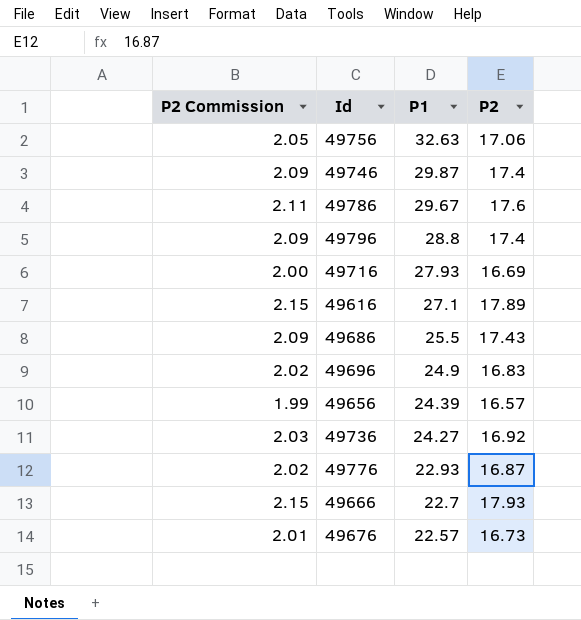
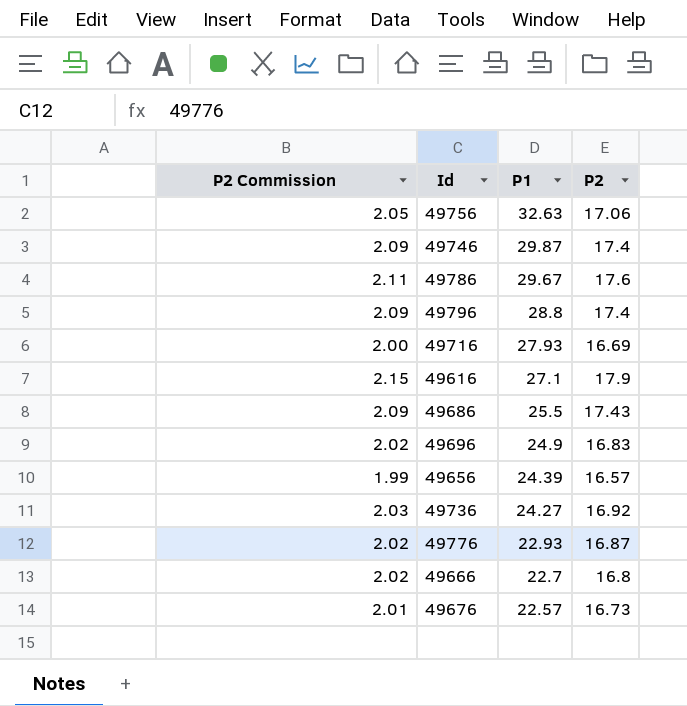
49616 | P2: 17.89 -> 17.9
49666 | P2 Commission: 2.15 -> 2.02
49666 | P2: 17.93 -> 16.8

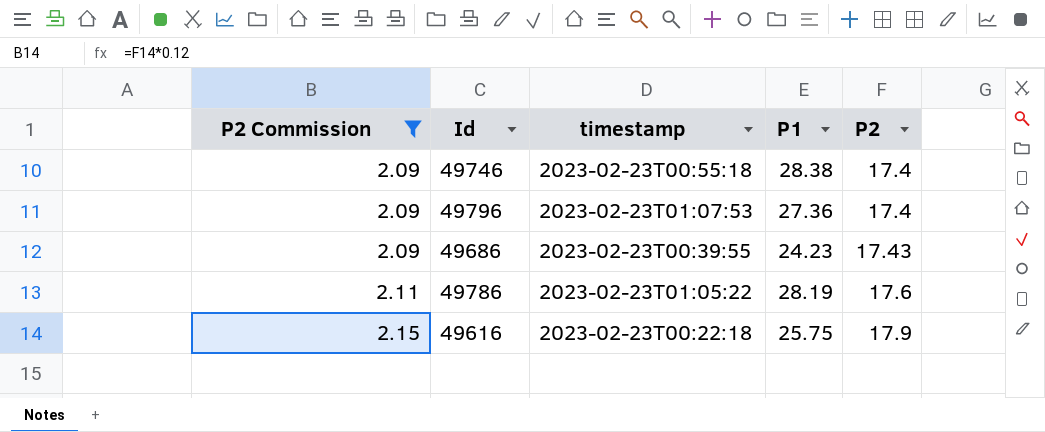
filter: none -> P2 Commission >= 2.09
row order: P1 descending -> P2 Commission ascending
column timestamp | position: none -> 3
49746 | P1: 29.87 -> 28.38
49796 | P1: 28.8 -> 27.36
49686 | P1: 25.5 -> 24.23
49786 | P1: 29.67 -> 28.19
49616 | P1: 27.1 -> 25.75

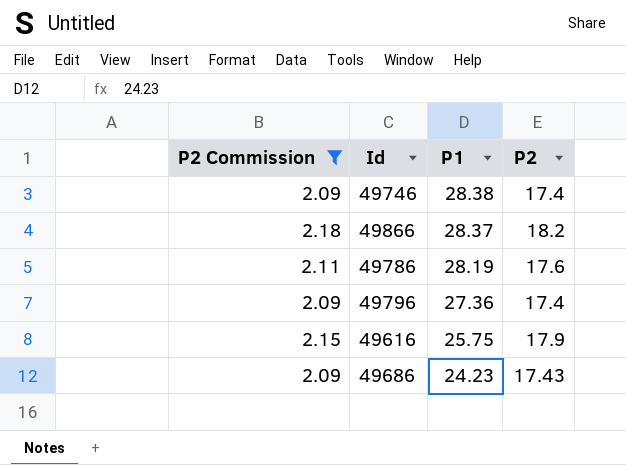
row order: P2 Commission ascending -> P1 descending
column timestamp | position: 3 -> none
row 49866: none -> 2.18 | 28.37 | 18.2

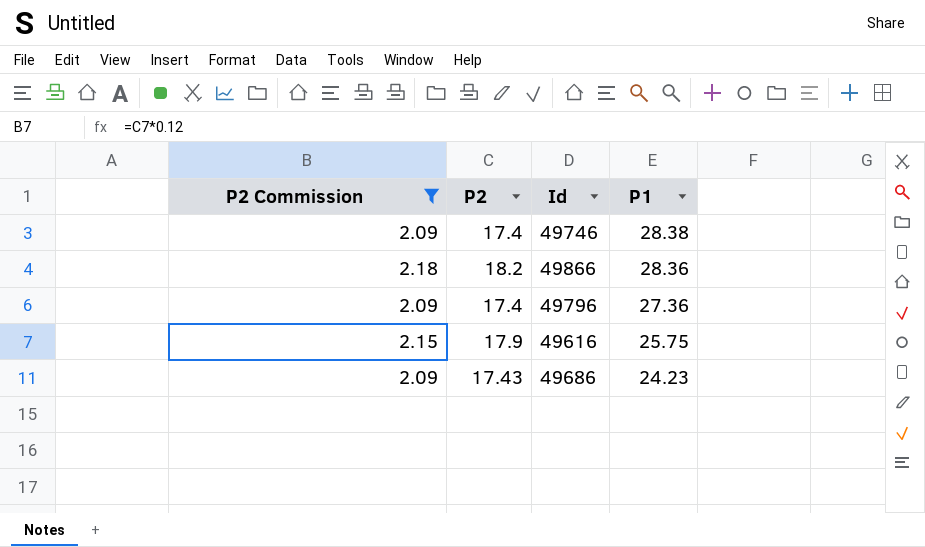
column P2 | position: 4 -> 2
row 49786: 2.11 | 28.19 | 17.6 -> none
49866 | P1: 28.37 -> 28.36

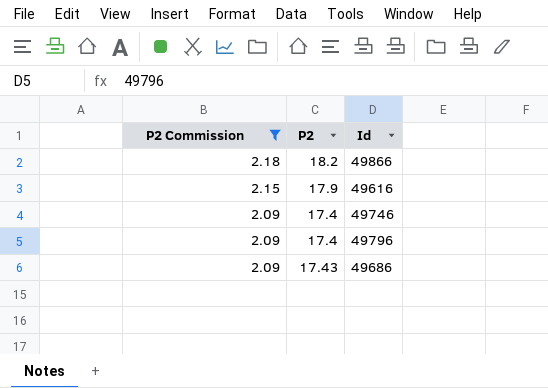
row order: P1 descending -> P2 Commission descending
column P1 | position: 4 -> none

